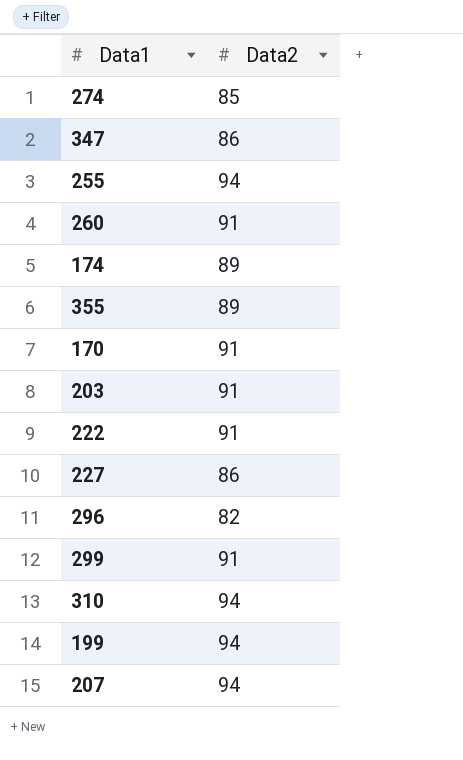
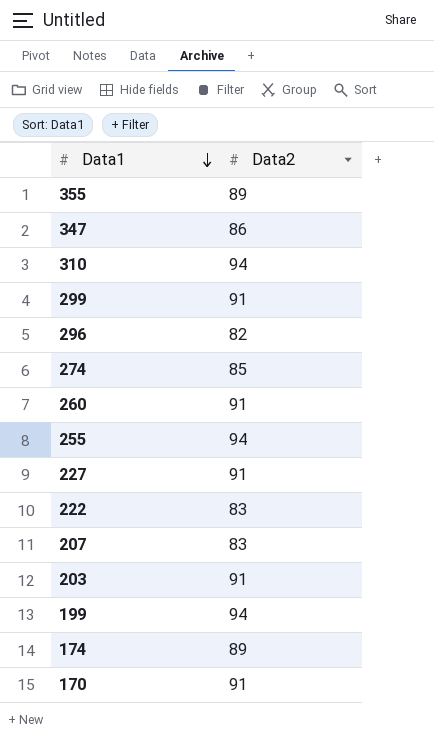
row order: none -> Data1 descending
227 | Data2: 86 -> 91
222 | Data2: 91 -> 83
207 | Data2: 94 -> 83

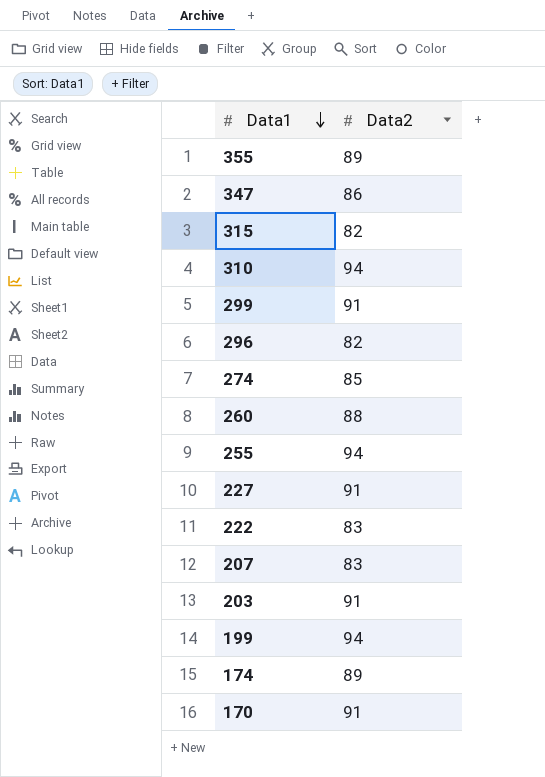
row 315: none -> 82
260 | Data2: 91 -> 88

